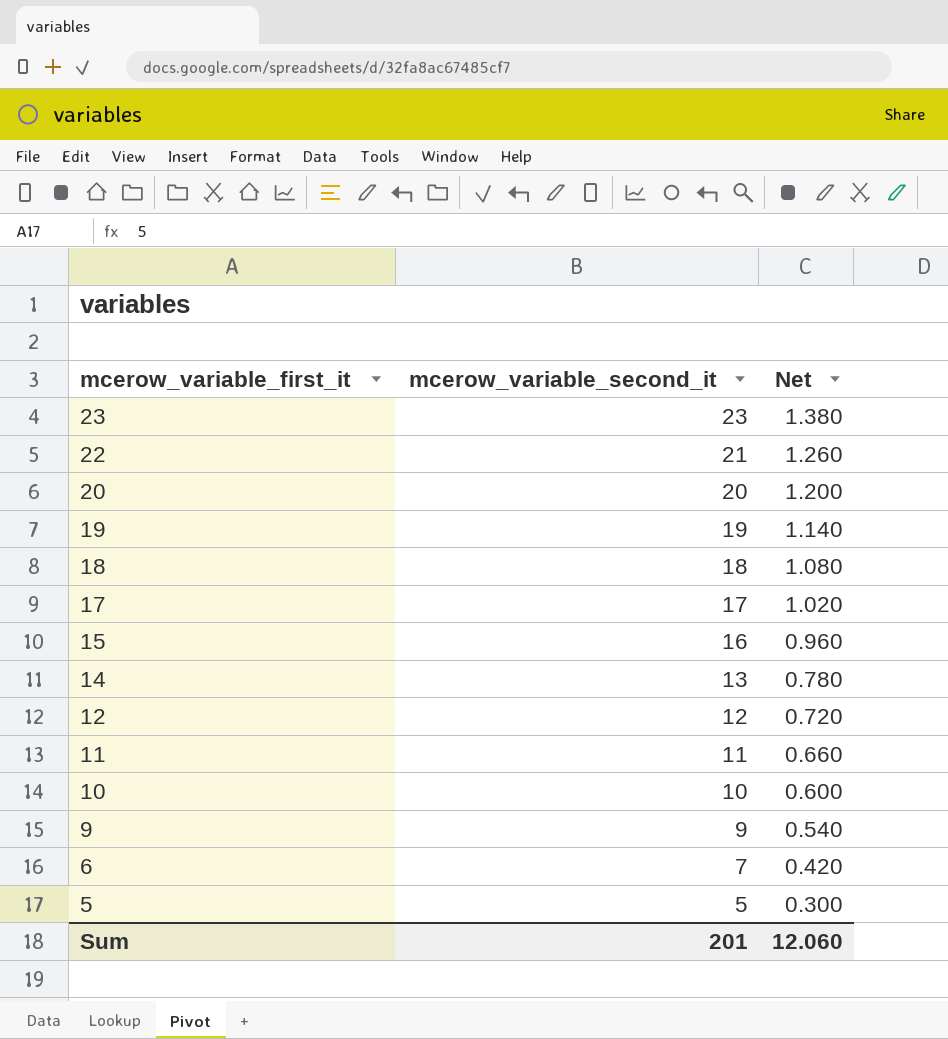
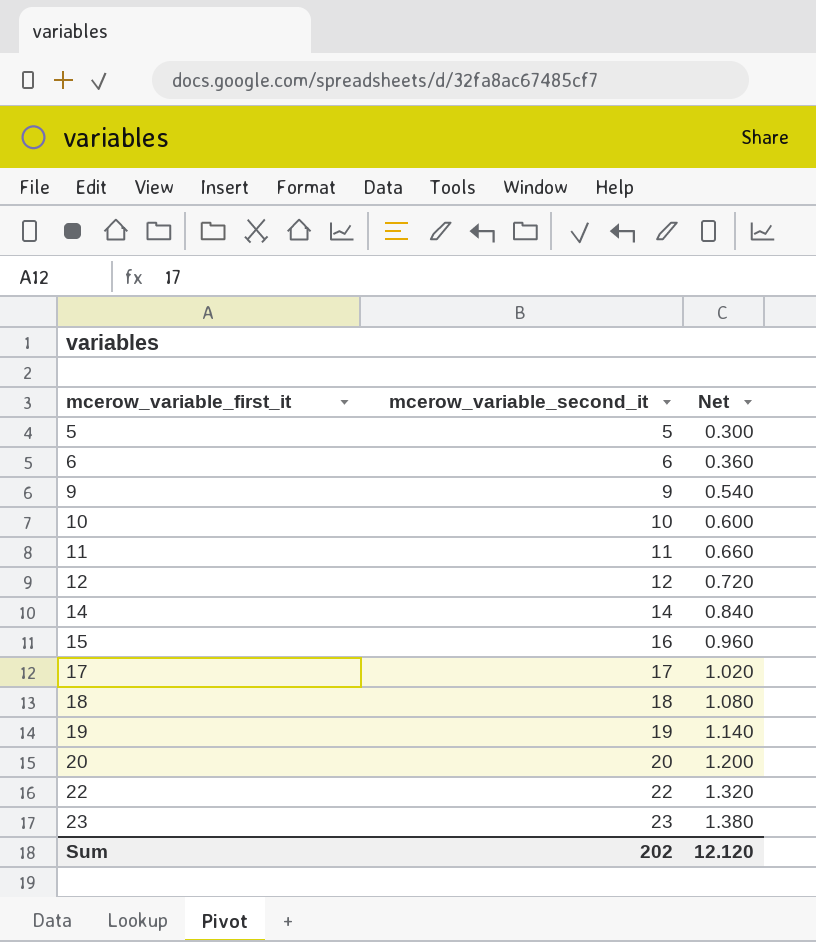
row order: mcerow_variable_first_it descending -> mcerow_variable_first_it ascending
6 | mcerow_variable_second_it: 7 -> 6
6 | Net: 0.420 -> 0.360
14 | mcerow_variable_second_it: 13 -> 14
14 | Net: 0.780 -> 0.840
22 | mcerow_variable_second_it: 21 -> 22
22 | Net: 1.260 -> 1.320
Sum | mcerow_variable_second_it: 201 -> 202
Sum | Net: 12.060 -> 12.120

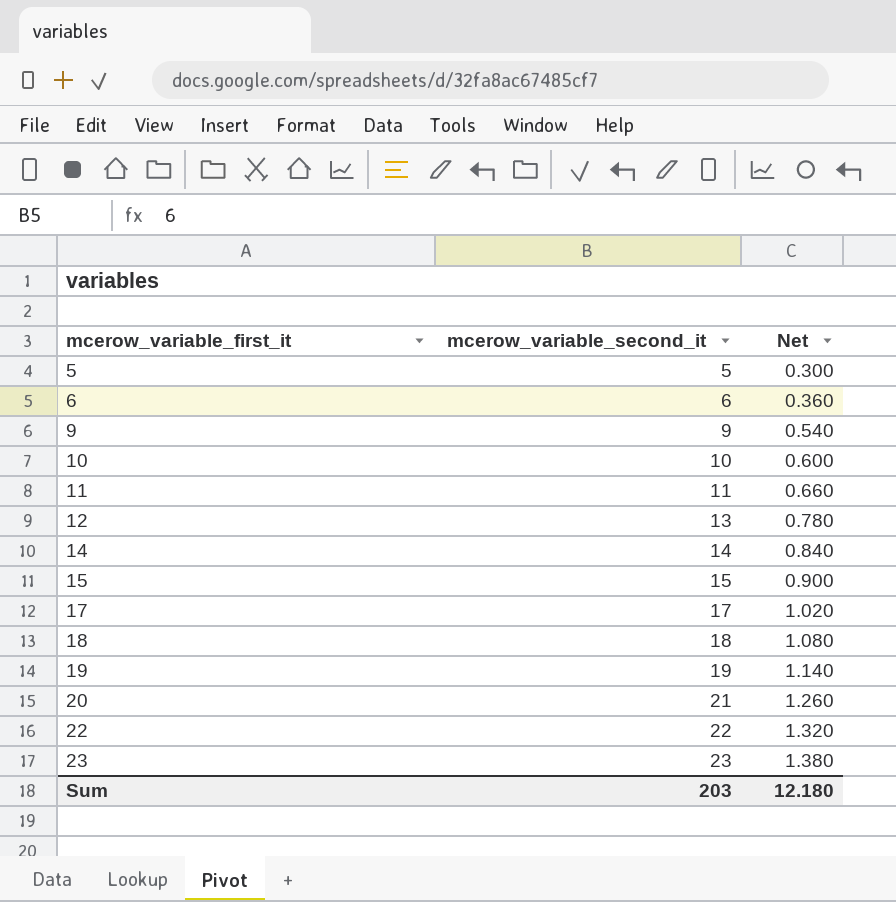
12 | mcerow_variable_second_it: 12 -> 13
12 | Net: 0.720 -> 0.780
15 | mcerow_variable_second_it: 16 -> 15
15 | Net: 0.960 -> 0.900
20 | mcerow_variable_second_it: 20 -> 21
20 | Net: 1.200 -> 1.260
Sum | mcerow_variable_second_it: 202 -> 203
Sum | Net: 12.120 -> 12.180

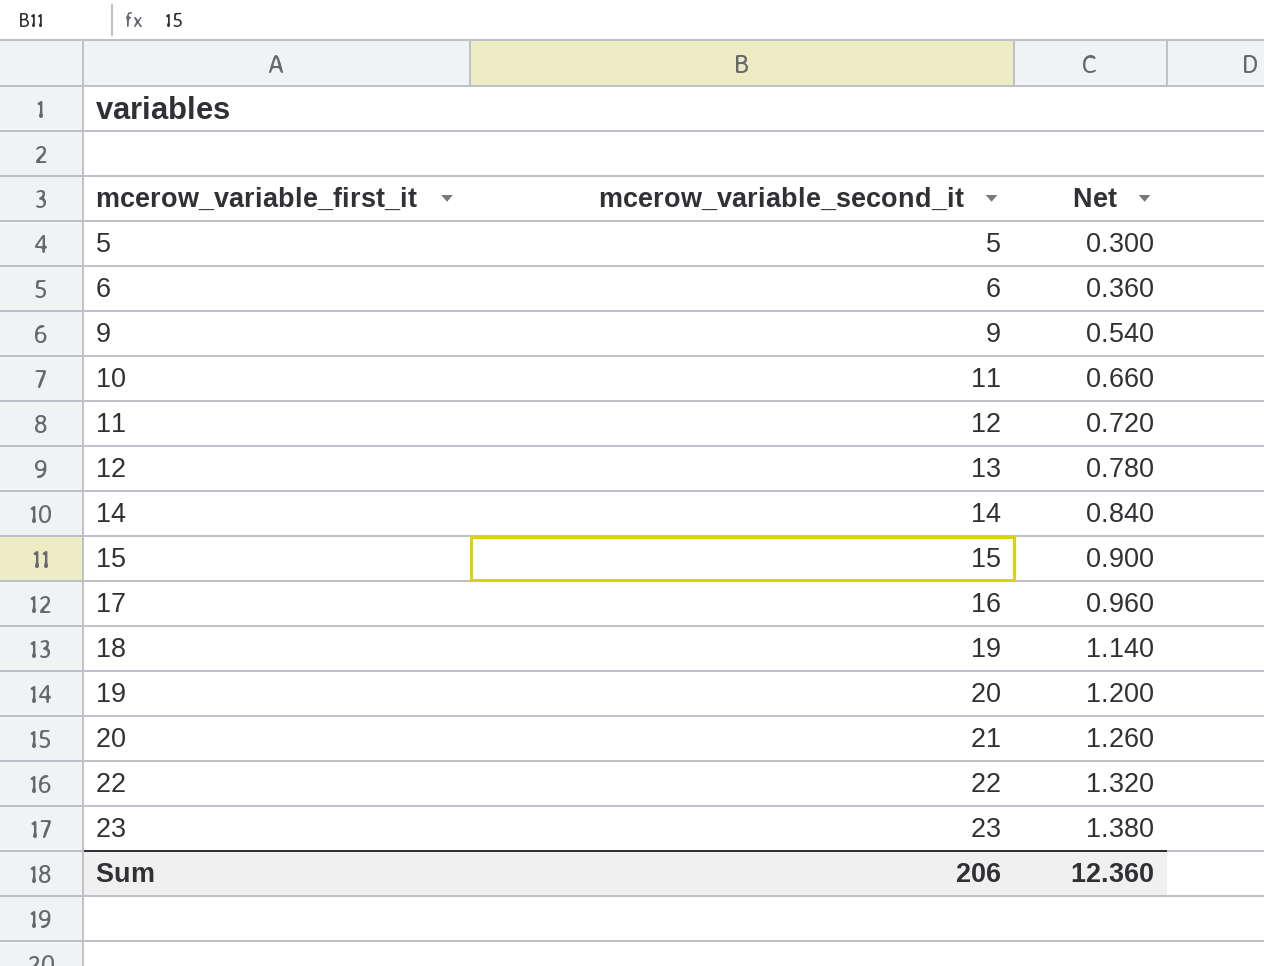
10 | mcerow_variable_second_it: 10 -> 11
10 | Net: 0.600 -> 0.660
11 | mcerow_variable_second_it: 11 -> 12
11 | Net: 0.660 -> 0.720
17 | mcerow_variable_second_it: 17 -> 16
17 | Net: 1.020 -> 0.960
18 | mcerow_variable_second_it: 18 -> 19
18 | Net: 1.080 -> 1.140
19 | mcerow_variable_second_it: 19 -> 20
19 | Net: 1.140 -> 1.200
Sum | mcerow_variable_second_it: 203 -> 206
Sum | Net: 12.180 -> 12.360

